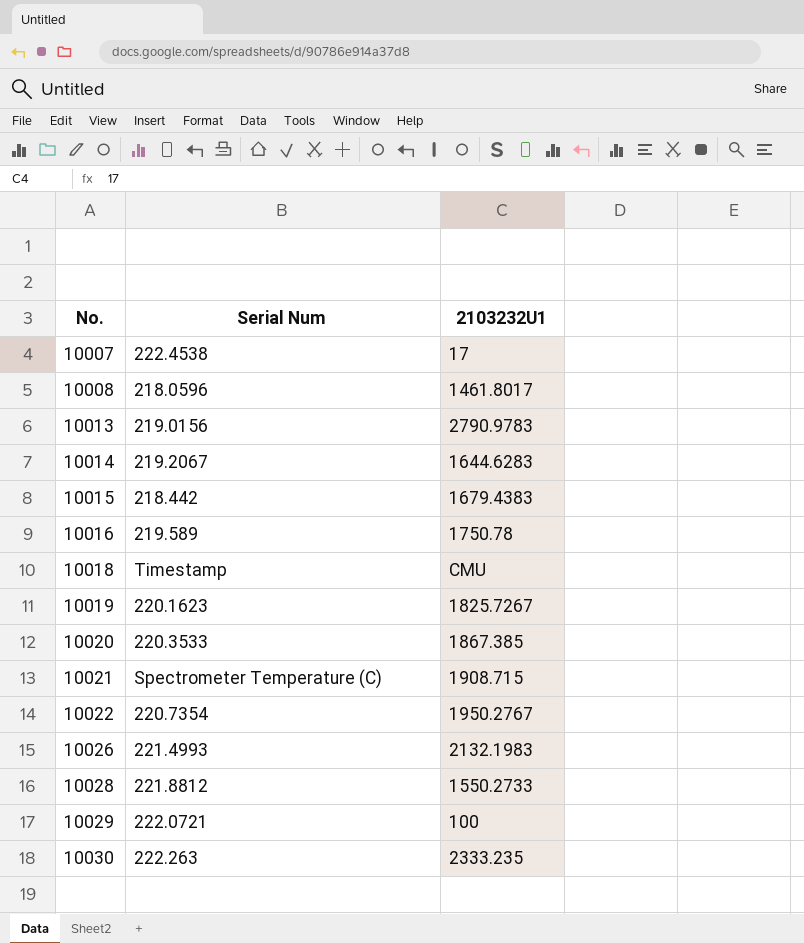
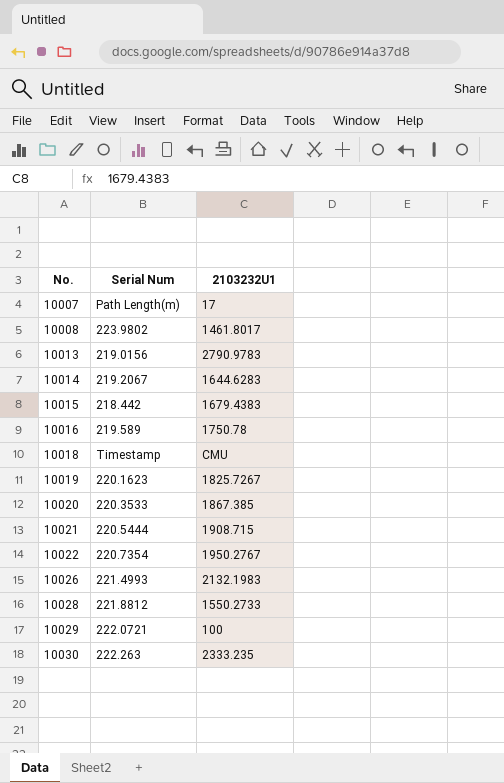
10007 | Serial Num: 222.4538 -> Path Length(m)
10008 | Serial Num: 218.0596 -> 223.9802
10021 | Serial Num: Spectrometer Temperature (C) -> 220.5444

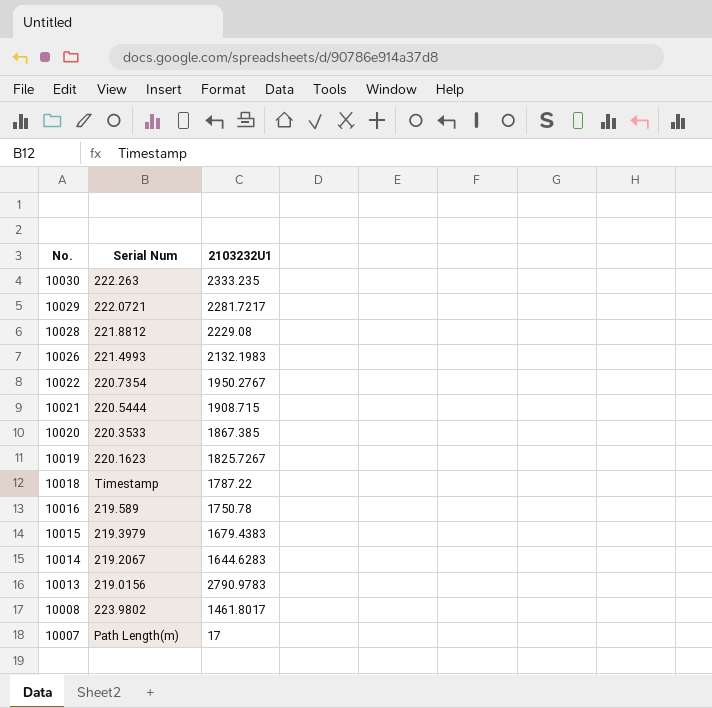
row order: No. ascending -> No. descending
10029 | 2103232U1: 100 -> 2281.7217
10028 | 2103232U1: 1550.2733 -> 2229.08
10018 | 2103232U1: CMU -> 1787.22
10015 | Serial Num: 218.442 -> 219.3979

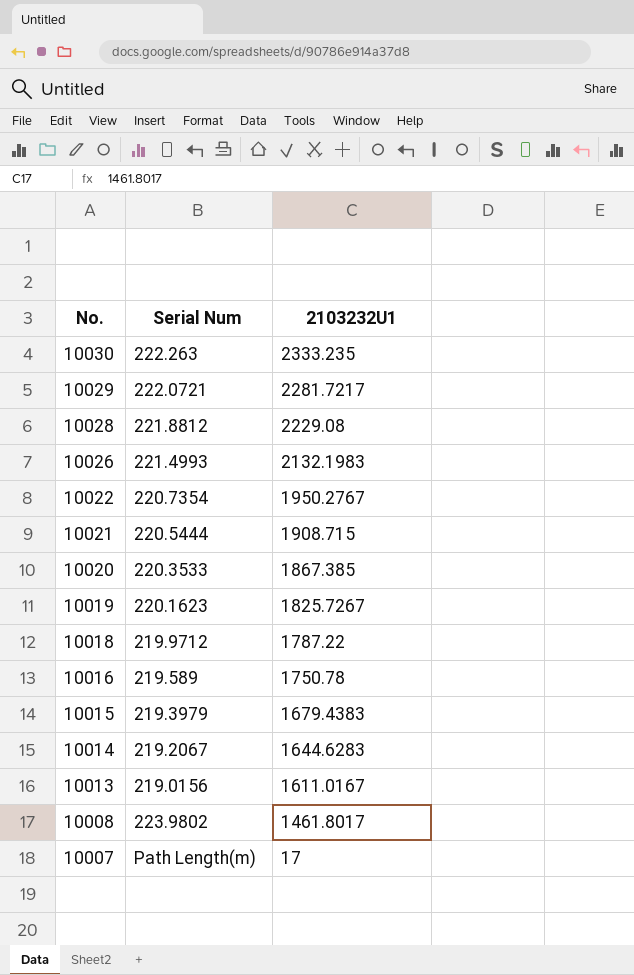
10018 | Serial Num: Timestamp -> 219.9712
10013 | 2103232U1: 2790.9783 -> 1611.0167

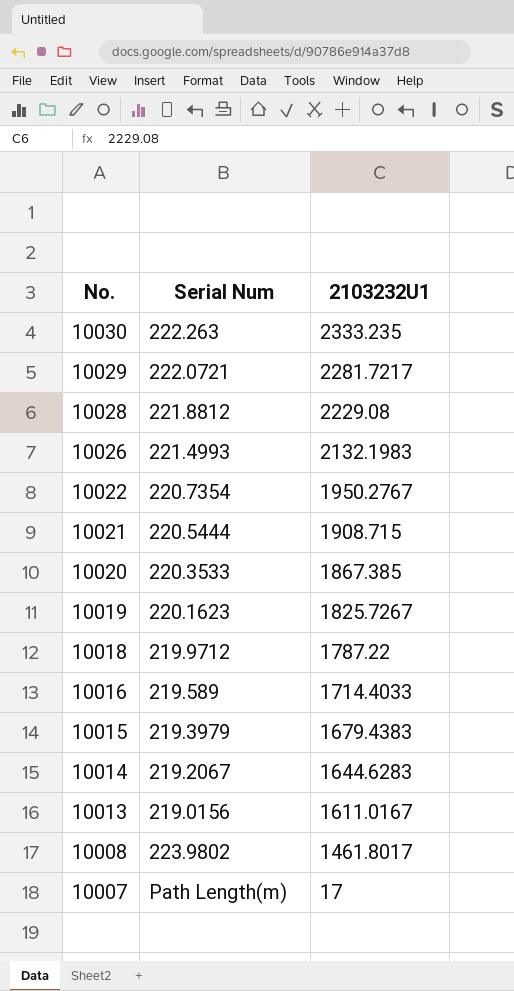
10016 | 2103232U1: 1750.78 -> 1714.4033

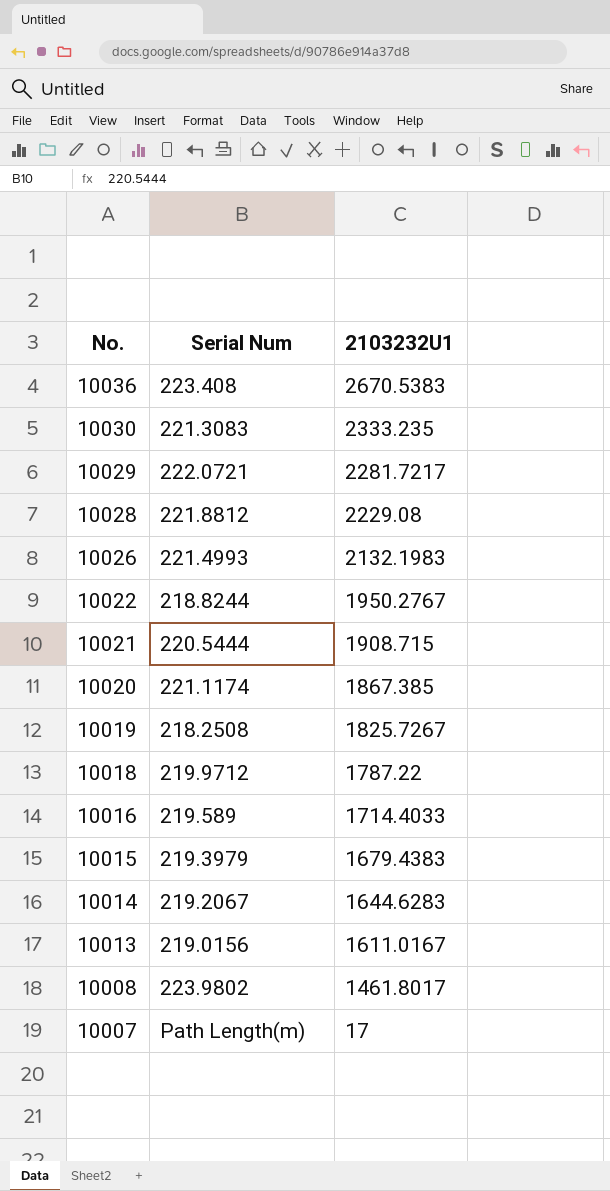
row 10036: none -> 223.408 | 2670.5383
10030 | Serial Num: 222.263 -> 221.3083
10022 | Serial Num: 220.7354 -> 218.8244
10020 | Serial Num: 220.3533 -> 221.1174
10019 | Serial Num: 220.1623 -> 218.2508

